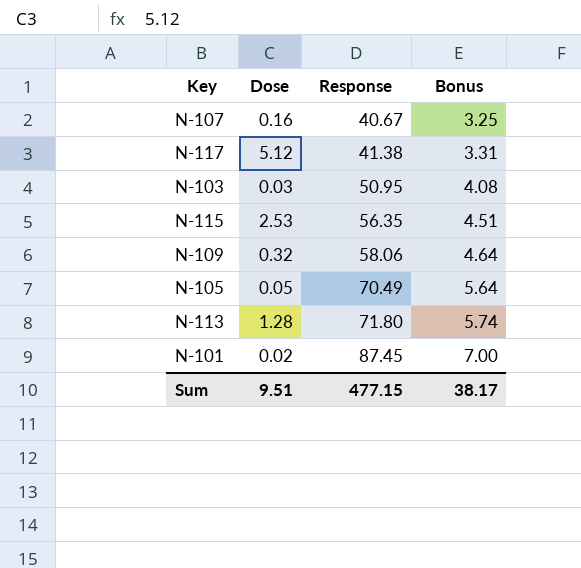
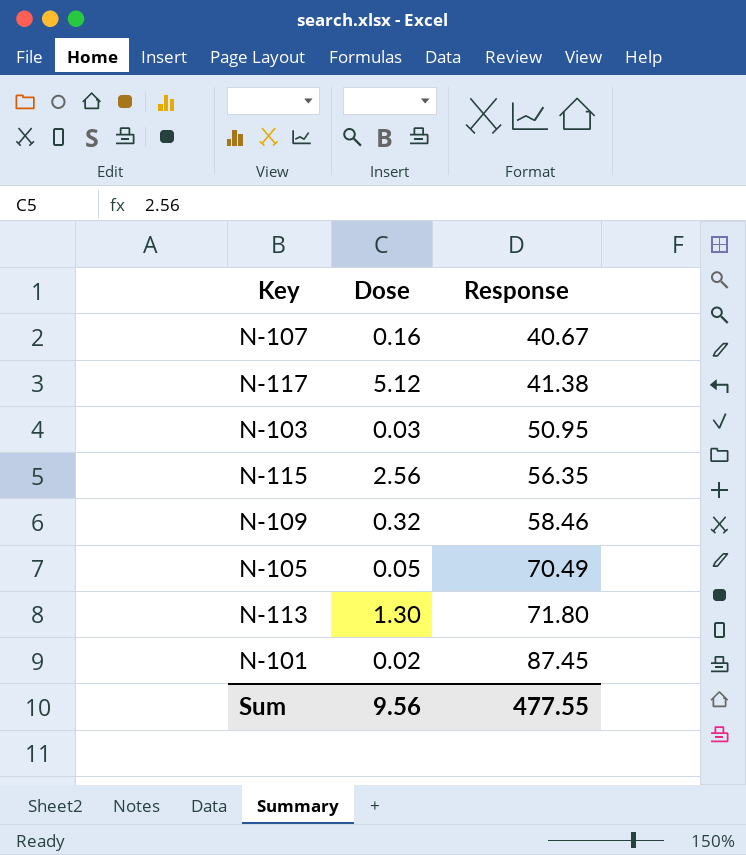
column Bonus | formula: [Response] * 0.08 -> none
N-115 | Dose: 2.53 -> 2.56
N-109 | Response: 58.06 -> 58.46
N-113 | Dose: 1.28 -> 1.30
Sum | Dose: 9.51 -> 9.56
Sum | Response: 477.15 -> 477.55

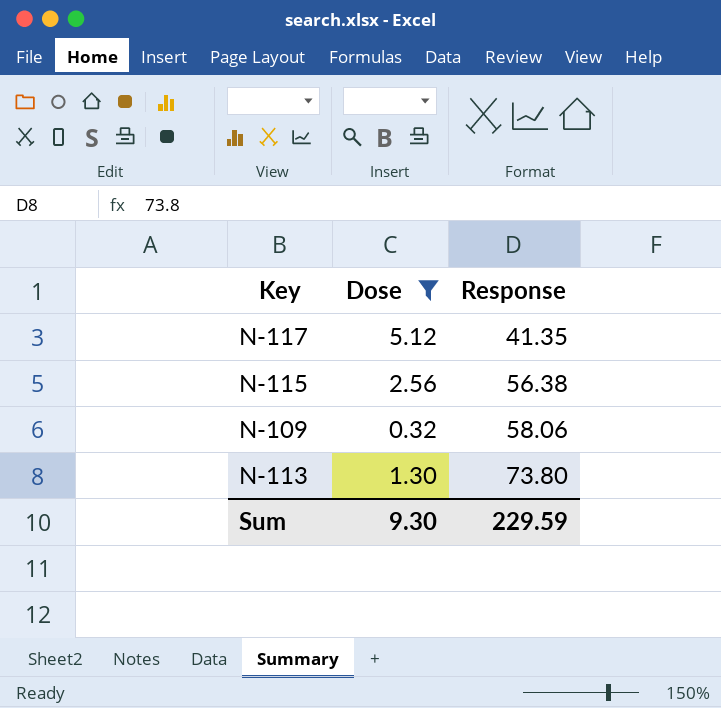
filter: none -> Dose >= 0.32
N-117 | Response: 41.38 -> 41.35
N-115 | Response: 56.35 -> 56.38
N-109 | Response: 58.46 -> 58.06
N-113 | Response: 71.80 -> 73.80
Sum | Dose: 9.56 -> 9.30
Sum | Response: 477.55 -> 229.59

